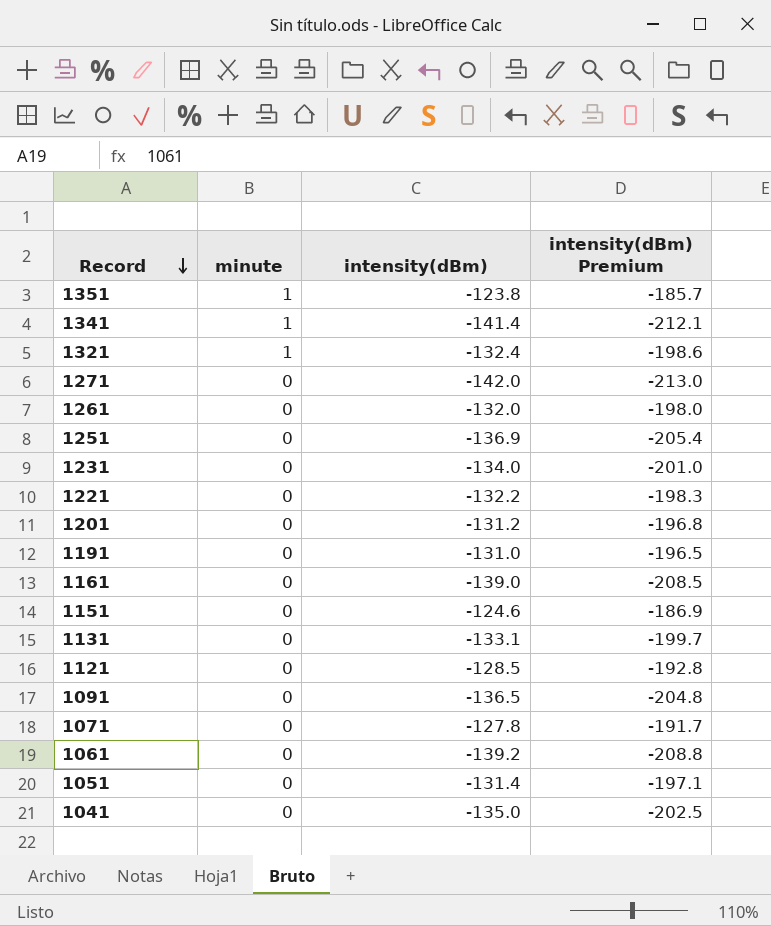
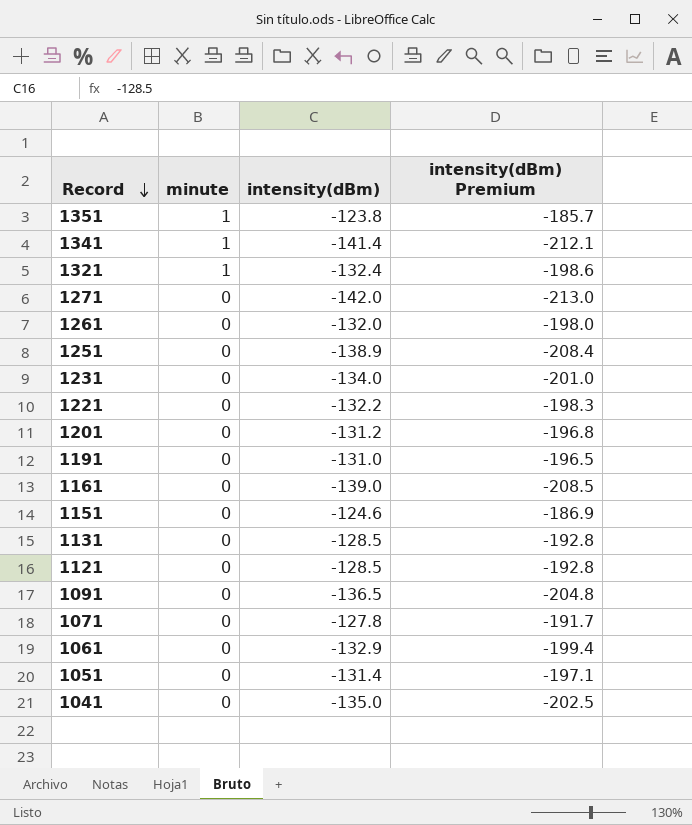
1251 | intensity(dBm): -136.9 -> -138.9
1251 | intensity(dBm) Premium: -205.4 -> -208.4
1131 | intensity(dBm): -133.1 -> -128.5
1131 | intensity(dBm) Premium: -199.7 -> -192.8
1061 | intensity(dBm): -139.2 -> -132.9
1061 | intensity(dBm) Premium: -208.8 -> -199.4

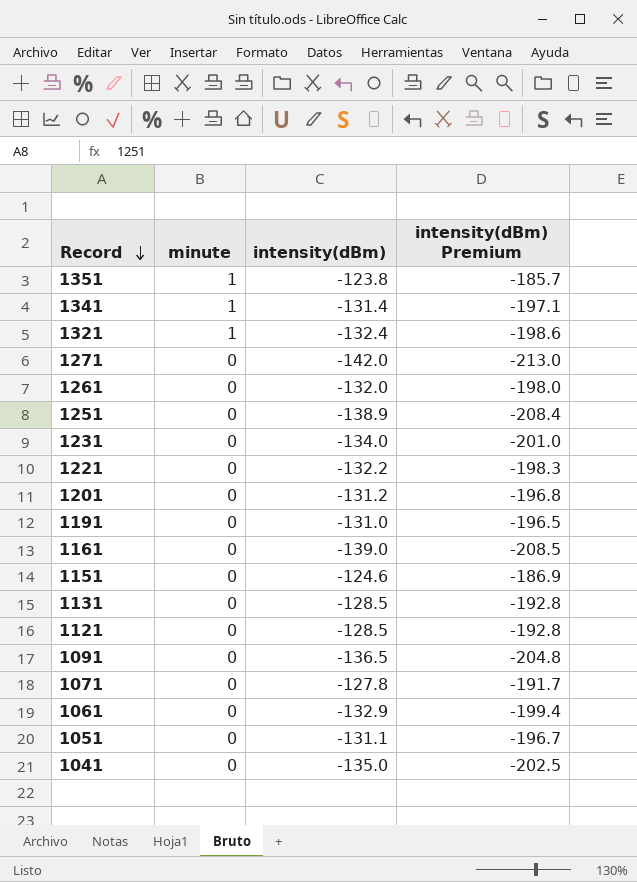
1341 | intensity(dBm): -141.4 -> -131.4
1341 | intensity(dBm) Premium: -212.1 -> -197.1
1051 | intensity(dBm): -131.4 -> -131.1
1051 | intensity(dBm) Premium: -197.1 -> -196.7

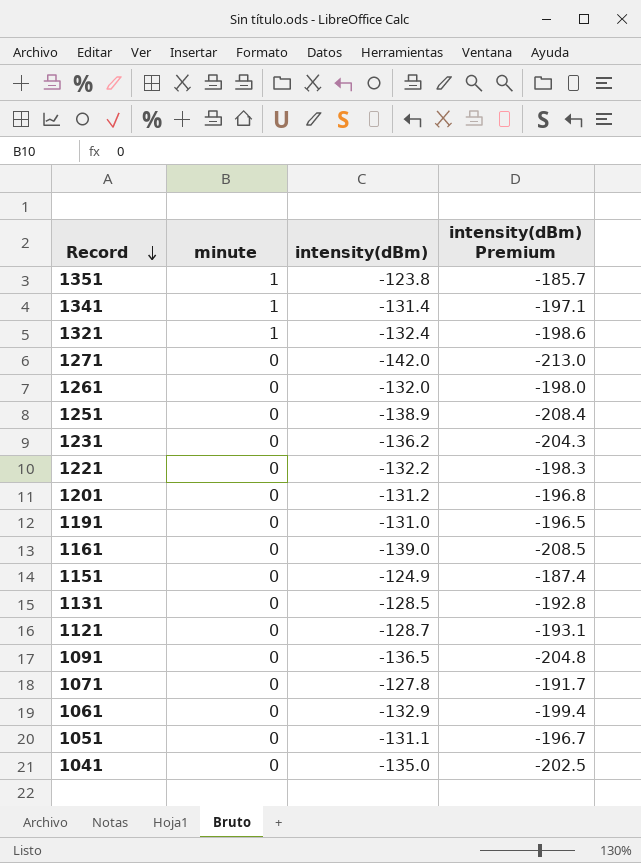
1231 | intensity(dBm): -134.0 -> -136.2
1231 | intensity(dBm) Premium: -201.0 -> -204.3
1151 | intensity(dBm): -124.6 -> -124.9
1151 | intensity(dBm) Premium: -186.9 -> -187.4
1121 | intensity(dBm): -128.5 -> -128.7
1121 | intensity(dBm) Premium: -192.8 -> -193.1

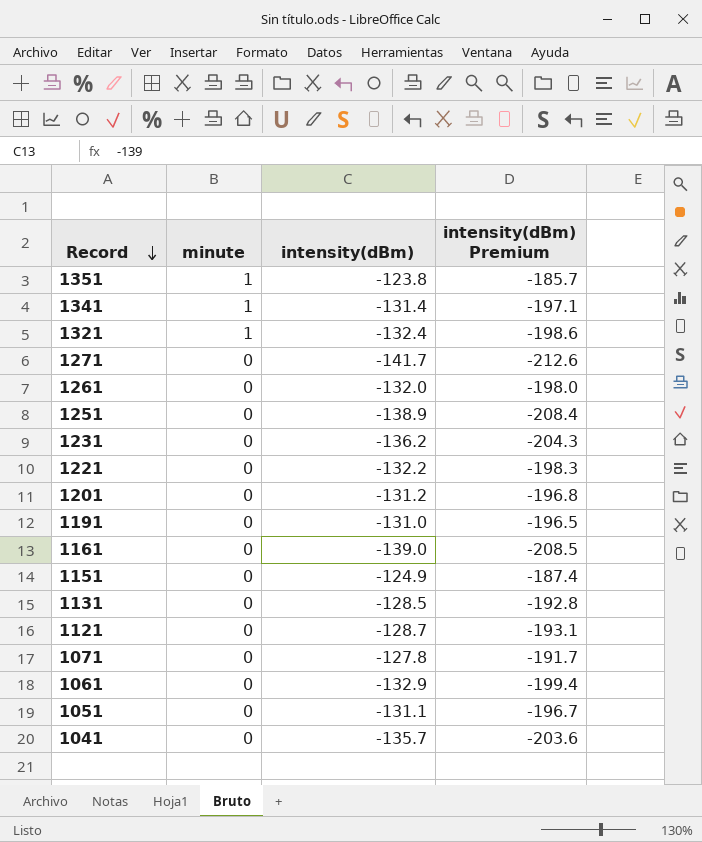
row 1091: 0 | -136.5 | -204.8 -> none
1271 | intensity(dBm): -142.0 -> -141.7
1271 | intensity(dBm) Premium: -213.0 -> -212.6
1041 | intensity(dBm): -135.0 -> -135.7
1041 | intensity(dBm) Premium: -202.5 -> -203.6

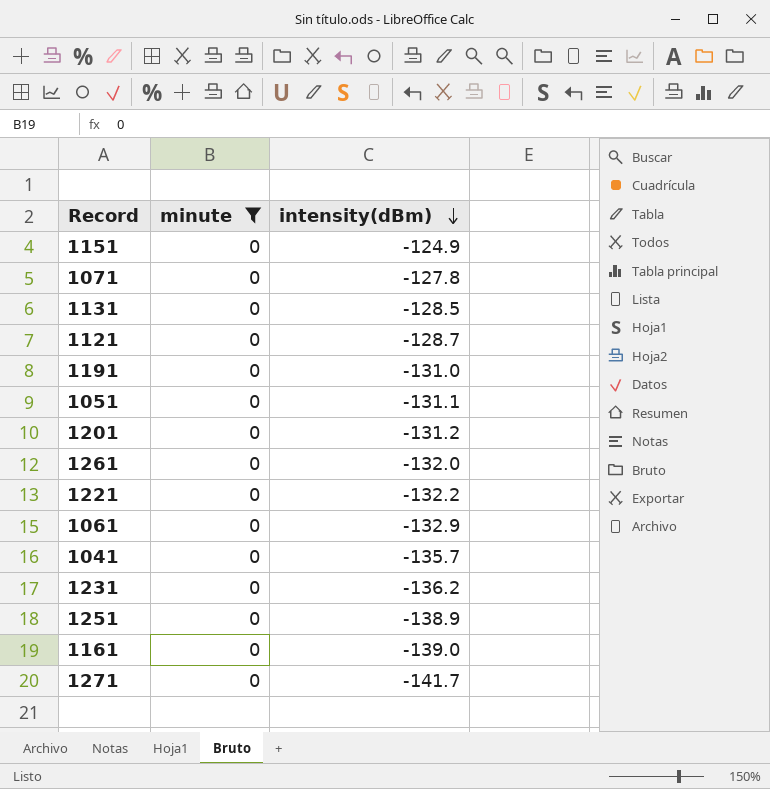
filter: none -> minute = 0
row order: Record descending -> intensity(dBm) descending
column intensity(dBm) Premium | formula: [intensity(dBm)] * 1.5 -> none

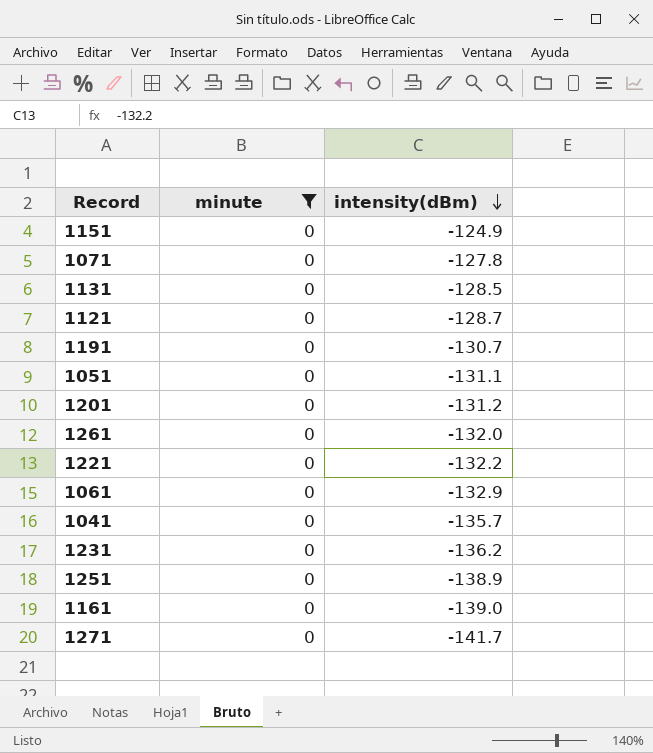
1191 | intensity(dBm): -131.0 -> -130.7

